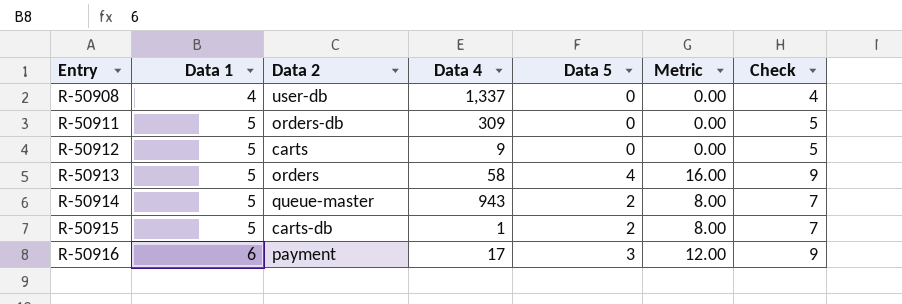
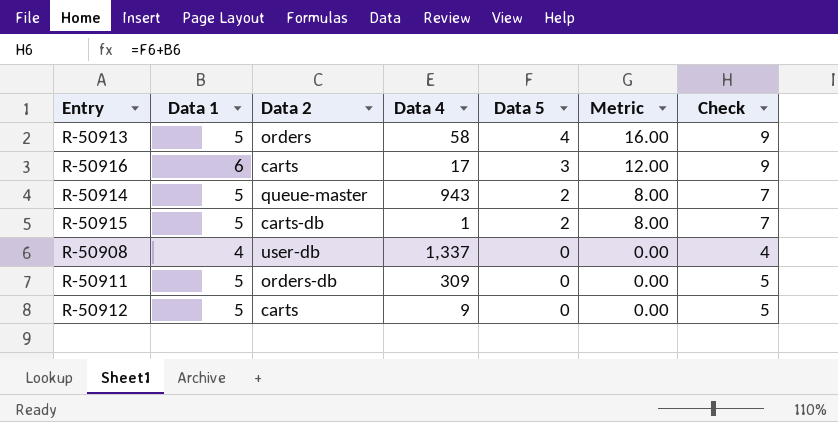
row order: Entry ascending -> Data 5 descending
R-50916 | Data 2: payment -> carts

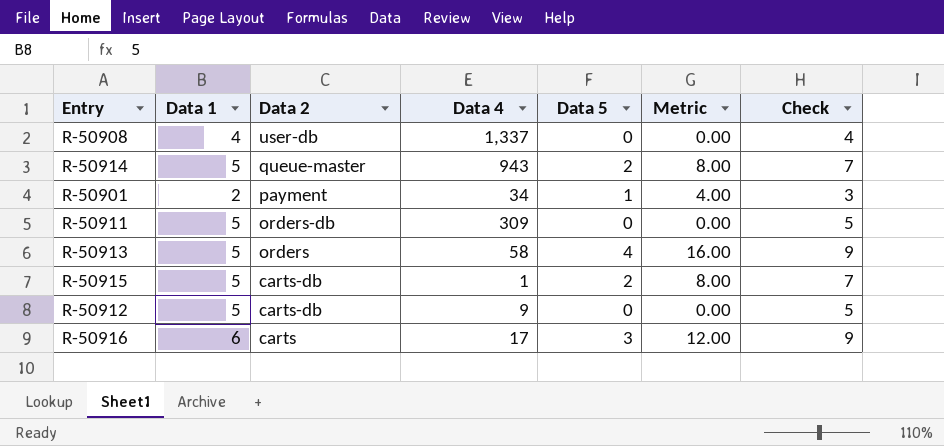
row order: Data 5 descending -> Data 2 descending
row R-50901: none -> 2 | payment | 34 | 1 | 4.00 | 3
R-50912 | Data 2: carts -> carts-db

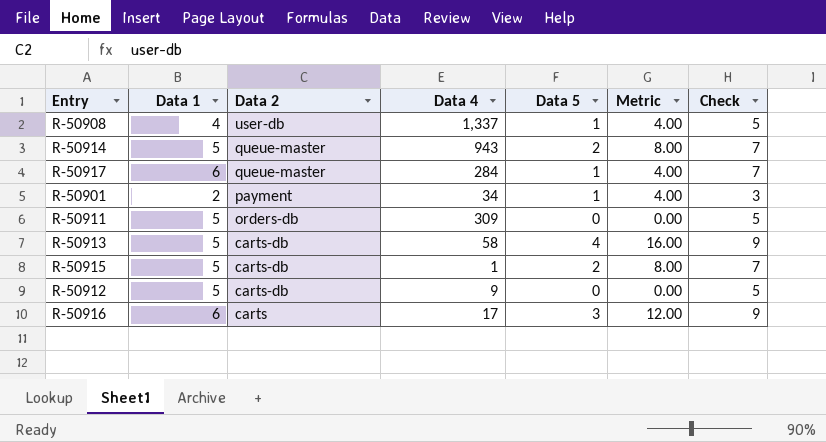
R-50908 | Data 5: 0 -> 1
R-50908 | Metric: 0.00 -> 4.00
R-50908 | Check: 4 -> 5
row R-50917: none -> 6 | queue-master | 284 | 1 | 4.00 | 7
R-50913 | Data 2: orders -> carts-db

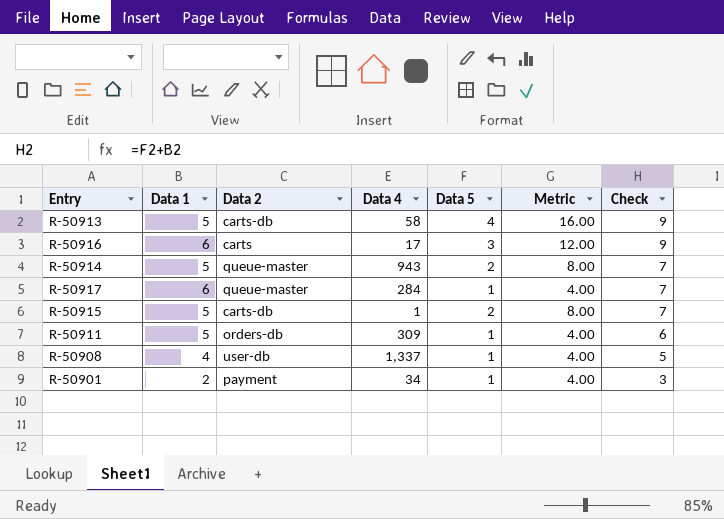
row order: Data 2 descending -> Check descending
row R-50912: 5 | carts-db | 9 | 0 | 0.00 | 5 -> none
R-50911 | Data 5: 0 -> 1
R-50911 | Metric: 0.00 -> 4.00
R-50911 | Check: 5 -> 6

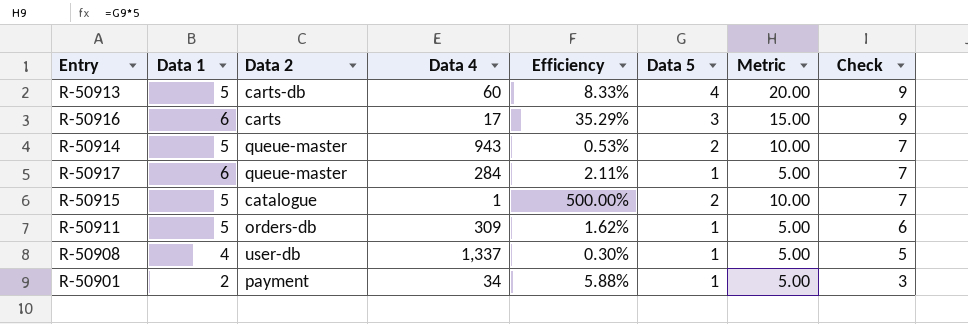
column Efficiency | formula: none -> [Data 1] / [Data 4]
column Metric | formula: [Data 5] * 4 -> [Data 5] * 5
R-50913 | Data 4: 58 -> 60
R-50915 | Data 2: carts-db -> catalogue

